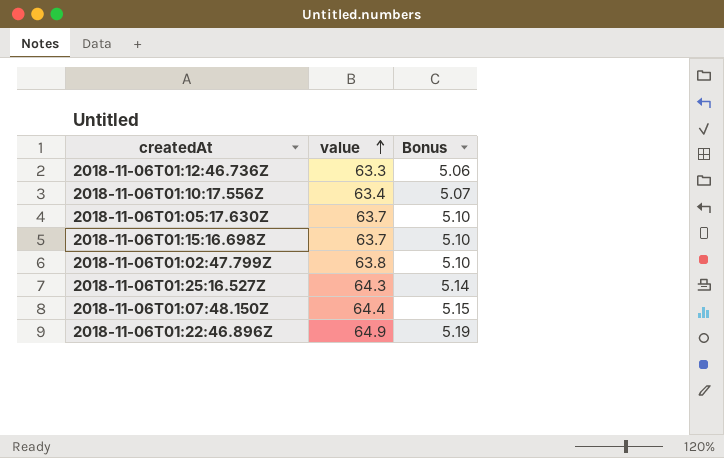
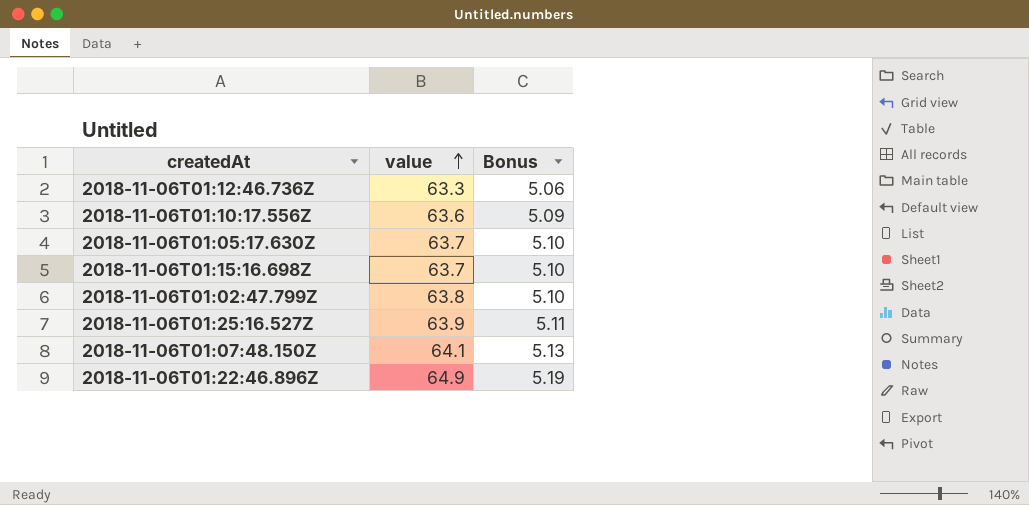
2018-11-06T01:10:17.556Z | value: 63.4 -> 63.6
2018-11-06T01:10:17.556Z | Bonus: 5.07 -> 5.09
2018-11-06T01:25:16.527Z | value: 64.3 -> 63.9
2018-11-06T01:25:16.527Z | Bonus: 5.14 -> 5.11
2018-11-06T01:07:48.150Z | value: 64.4 -> 64.1
2018-11-06T01:07:48.150Z | Bonus: 5.15 -> 5.13

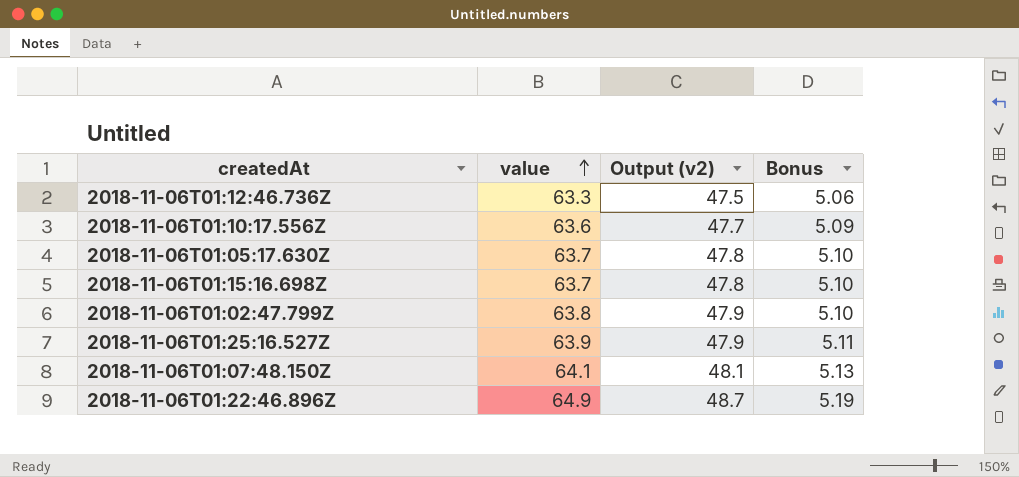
column Output (v2) | formula: none -> [value] * 0.75

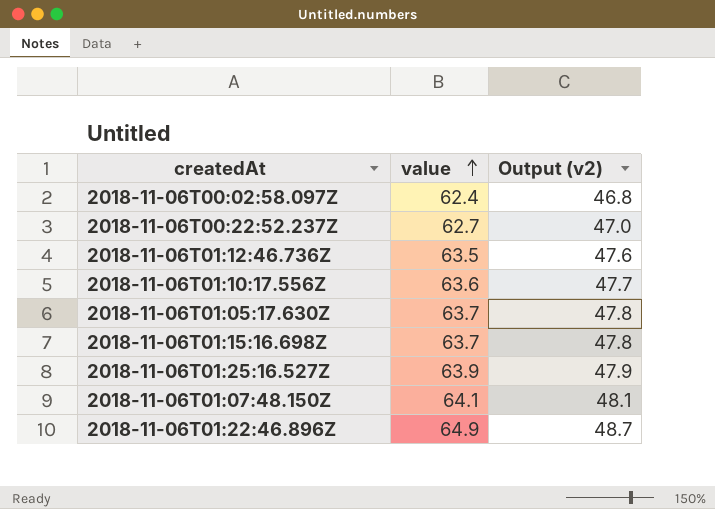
column Bonus | formula: [value] * 0.08 -> none
row 2018-11-06T01:02:47.799Z: 63.8 | 47.9 | 5.10 -> none
row 2018-11-06T00:02:58.097Z: none -> 62.4 | 46.8
row 2018-11-06T00:22:52.237Z: none -> 62.7 | 47.0
2018-11-06T01:12:46.736Z | value: 63.3 -> 63.5
2018-11-06T01:12:46.736Z | Output (v2): 47.5 -> 47.6

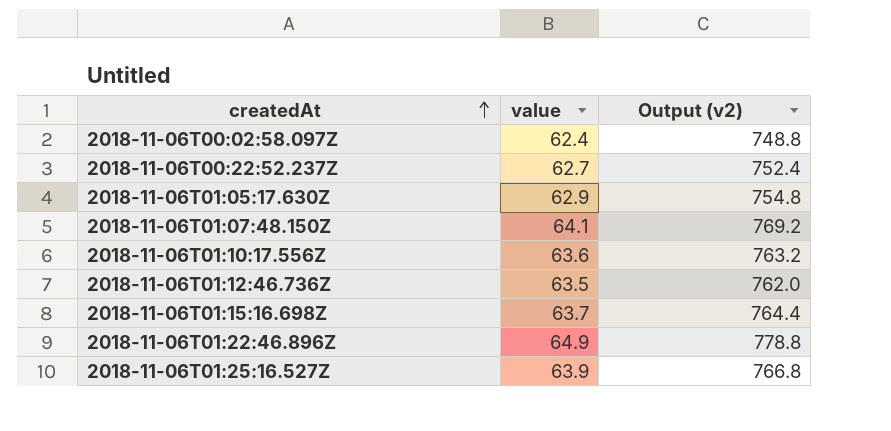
row order: value ascending -> createdAt ascending
column Output (v2) | formula: [value] * 0.75 -> [value] * 12
2018-11-06T01:05:17.630Z | value: 63.7 -> 62.9

